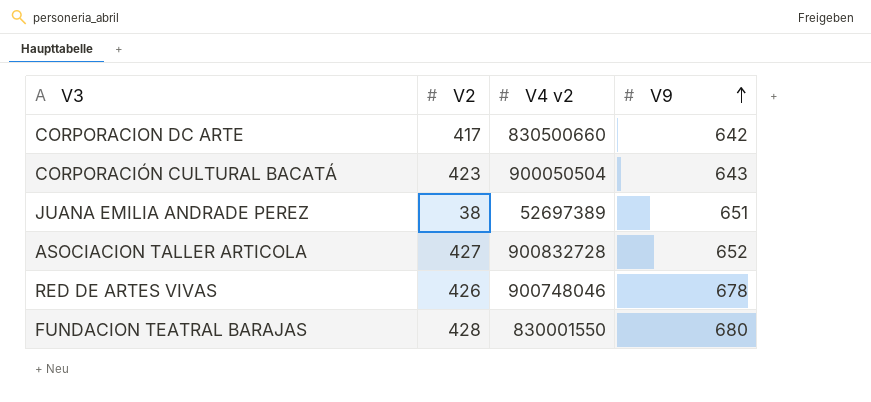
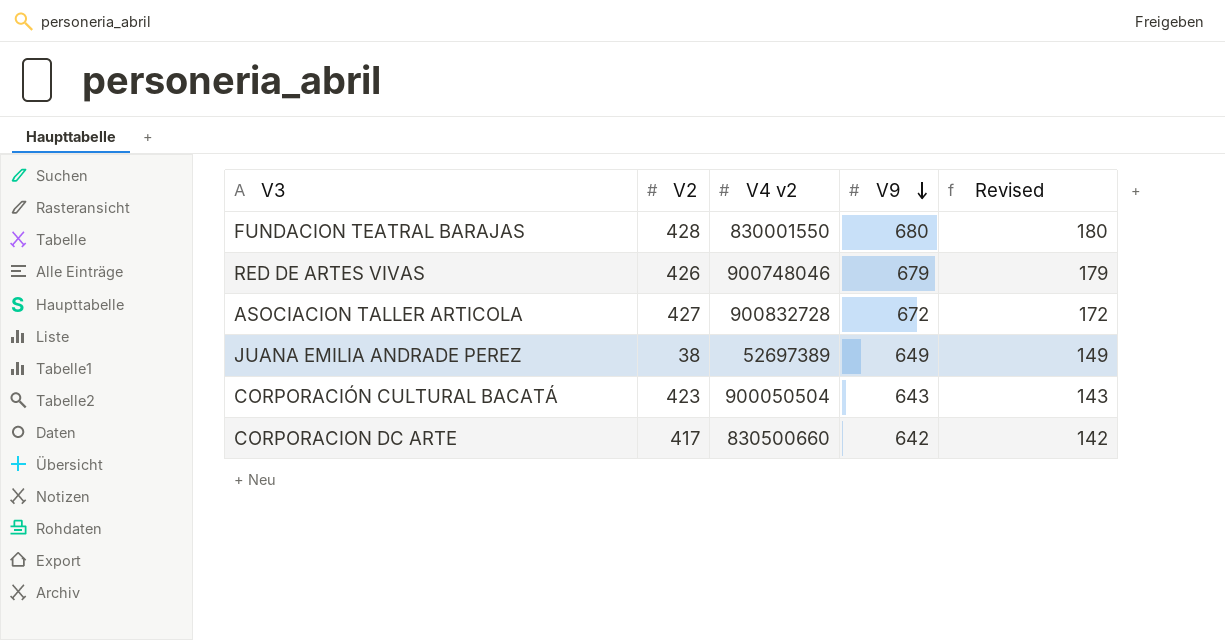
row order: V9 ascending -> V9 descending
column Revised | formula: none -> [V9] - 500
RED DE ARTES VIVAS | V9: 678 -> 679
ASOCIACION TALLER ARTICOLA | V9: 652 -> 672
JUANA EMILIA ANDRADE PEREZ | V9: 651 -> 649

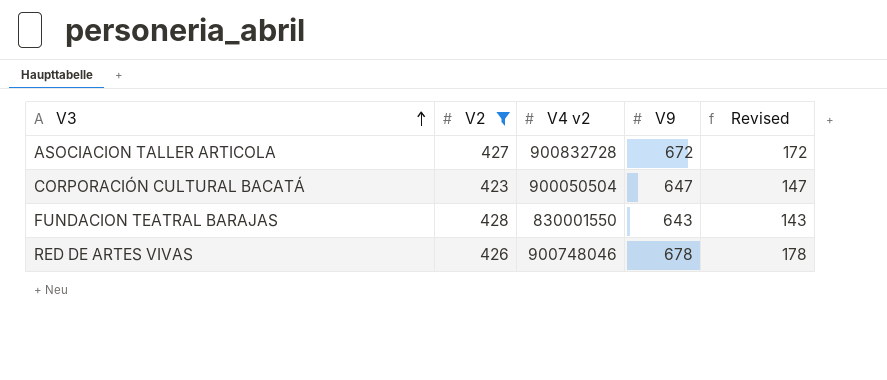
filter: none -> V2 >= 423
row order: V9 descending -> V3 ascending
CORPORACIÓN CULTURAL BACATÁ | V9: 643 -> 647
CORPORACIÓN CULTURAL BACATÁ | Revised: 143 -> 147
FUNDACION TEATRAL BARAJAS | V9: 680 -> 643
FUNDACION TEATRAL BARAJAS | Revised: 180 -> 143
RED DE ARTES VIVAS | V9: 679 -> 678
RED DE ARTES VIVAS | Revised: 179 -> 178

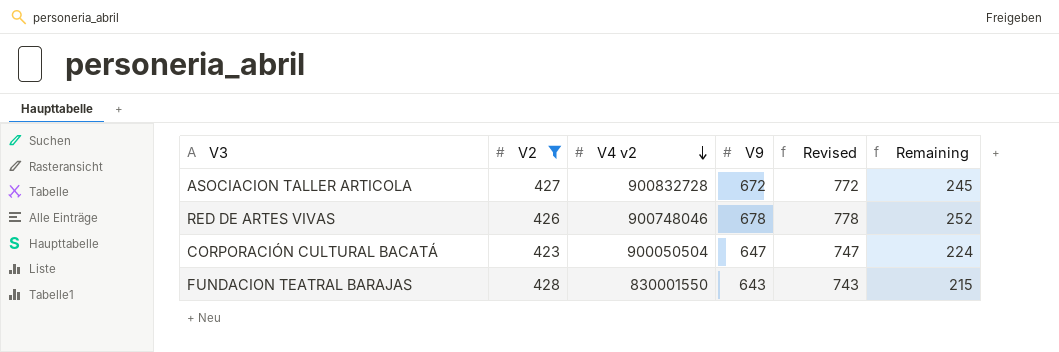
row order: V3 ascending -> V4 v2 descending
column Revised | formula: [V9] - 500 -> [V9] + 100
column Remaining | formula: none -> [V9] - [V2]

